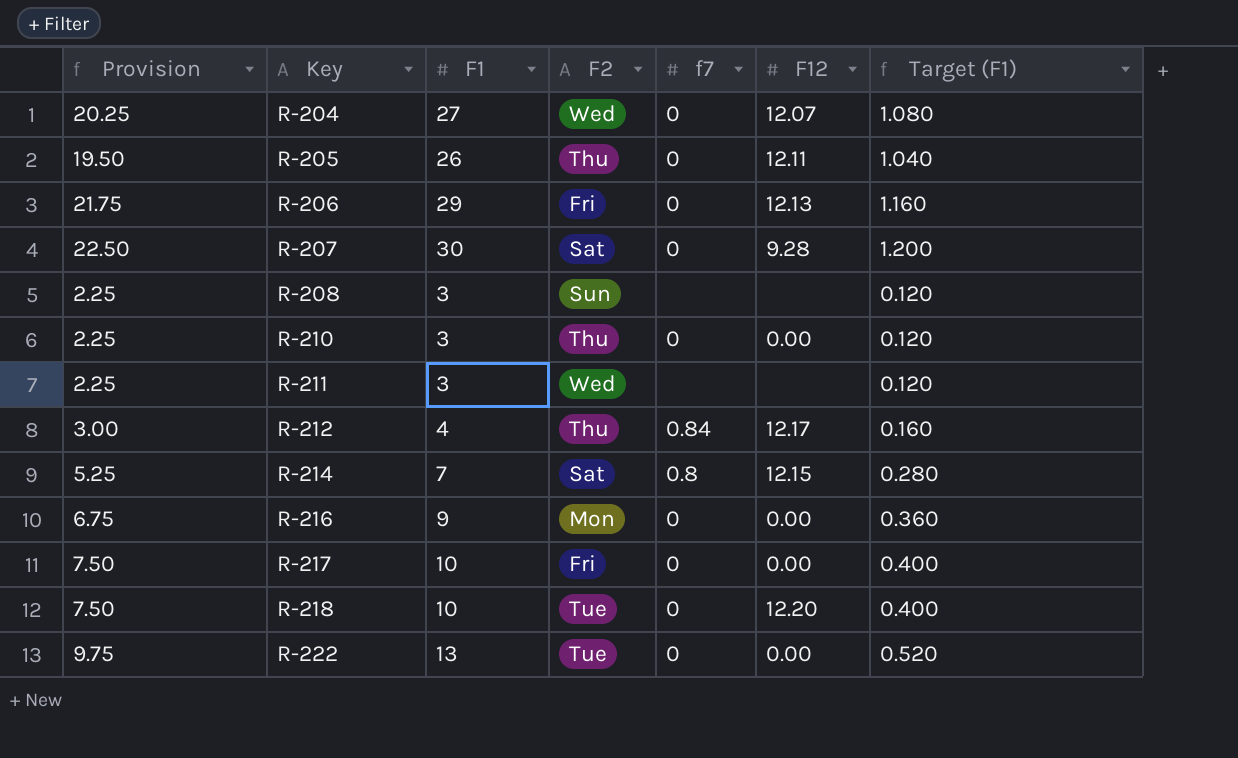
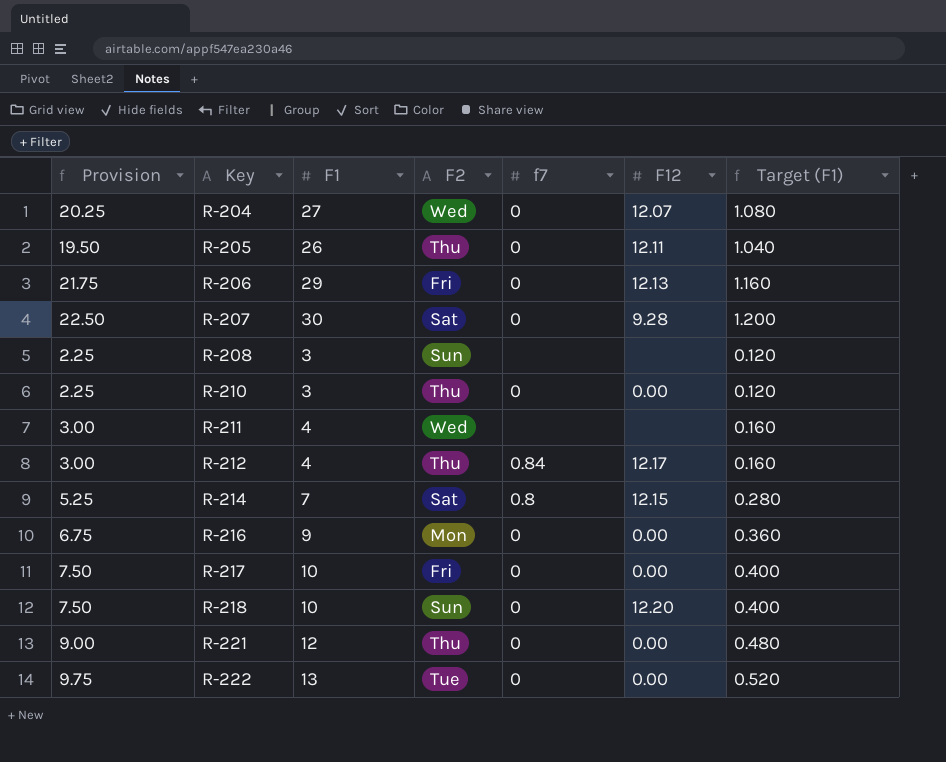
R-211 | Provision: 2.25 -> 3.00
R-211 | F1: 3 -> 4
R-211 | Target (F1): 0.120 -> 0.160
R-218 | F2: Tue -> Sun
row R-221: none -> 9.00 | 12 | Thu | 0 | 0.00 | 0.480

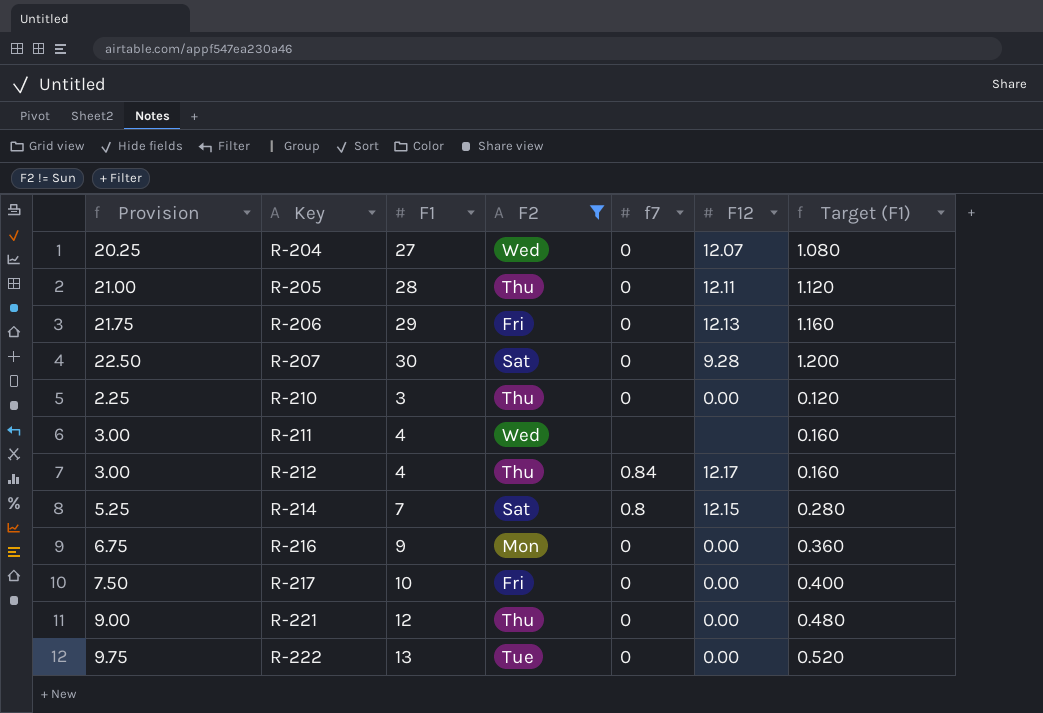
filter: none -> F2 != Sun
R-205 | Provision: 19.50 -> 21.00
R-205 | F1: 26 -> 28
R-205 | Target (F1): 1.040 -> 1.120

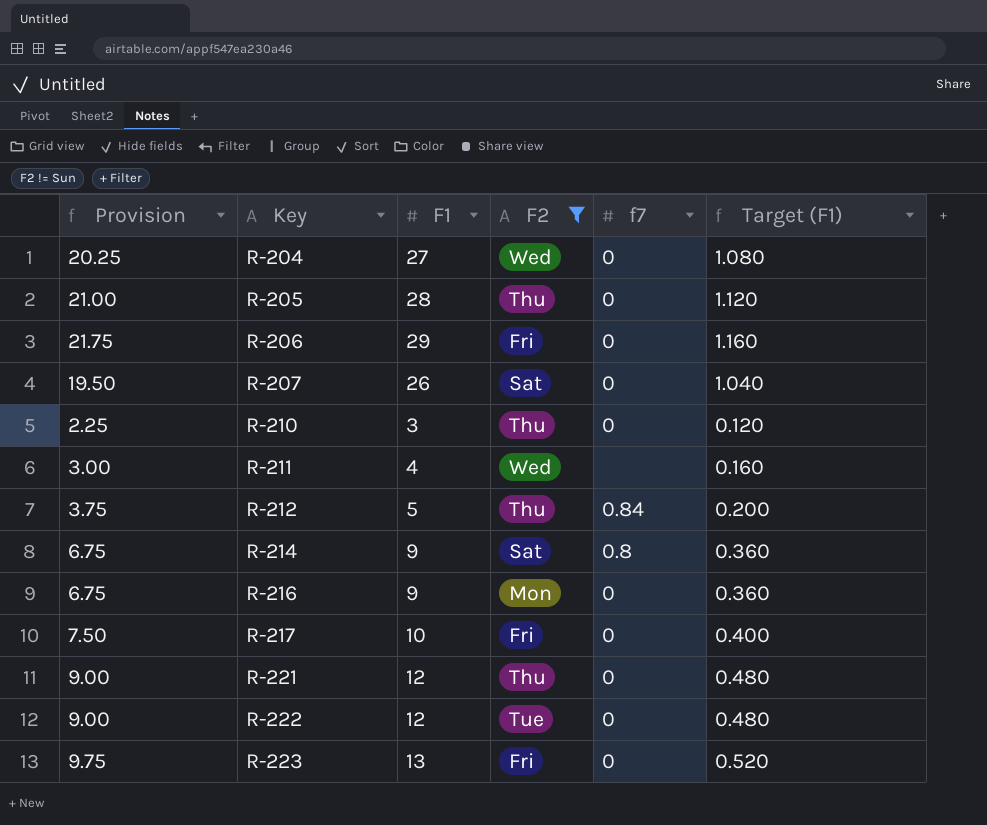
column F12 | position: 6 -> none
R-207 | Provision: 22.50 -> 19.50
R-207 | F1: 30 -> 26
R-207 | Target (F1): 1.200 -> 1.040
R-212 | Provision: 3.00 -> 3.75
R-212 | F1: 4 -> 5
R-212 | Target (F1): 0.160 -> 0.200
R-214 | Provision: 5.25 -> 6.75
R-214 | F1: 7 -> 9
R-214 | Target (F1): 0.280 -> 0.360
R-222 | Provision: 9.75 -> 9.00
R-222 | F1: 13 -> 12
R-222 | Target (F1): 0.520 -> 0.480
row R-223: none -> 9.75 | 13 | Fri | 0 | 0.520

